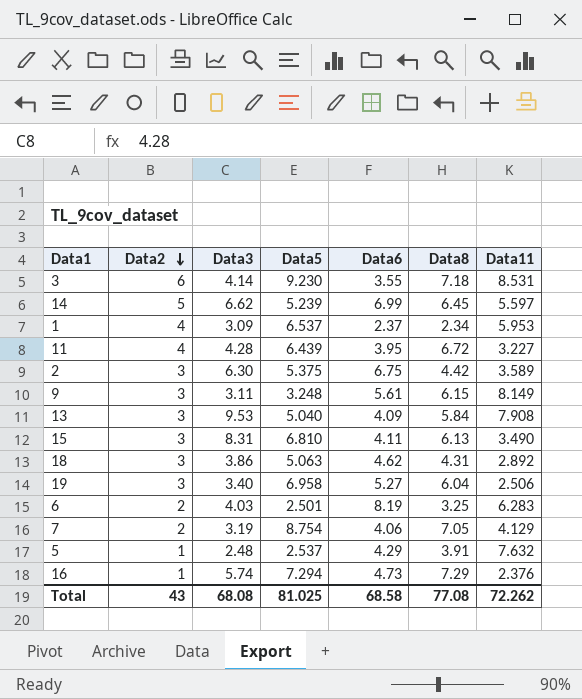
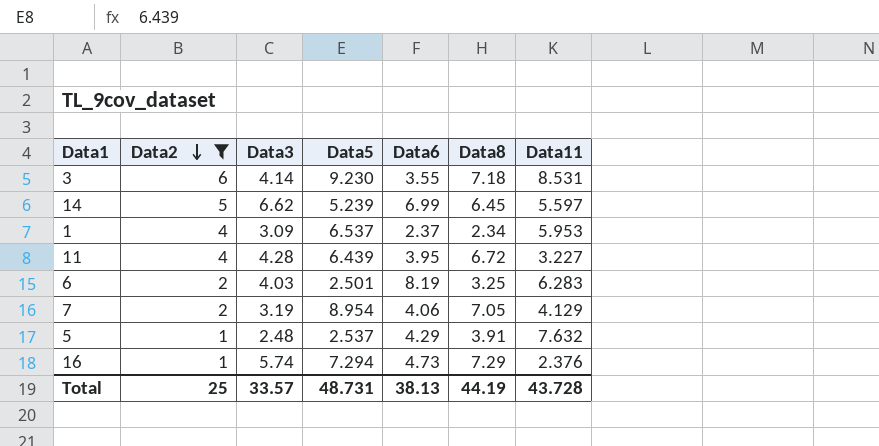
filter: none -> Data2 != 3
7 | Data5: 8.754 -> 8.954
Total | Data2: 43 -> 25
Total | Data3: 68.08 -> 33.57
Total | Data5: 81.025 -> 48.731
Total | Data6: 68.58 -> 38.13
Total | Data8: 77.08 -> 44.19
Total | Data11: 72.262 -> 43.728

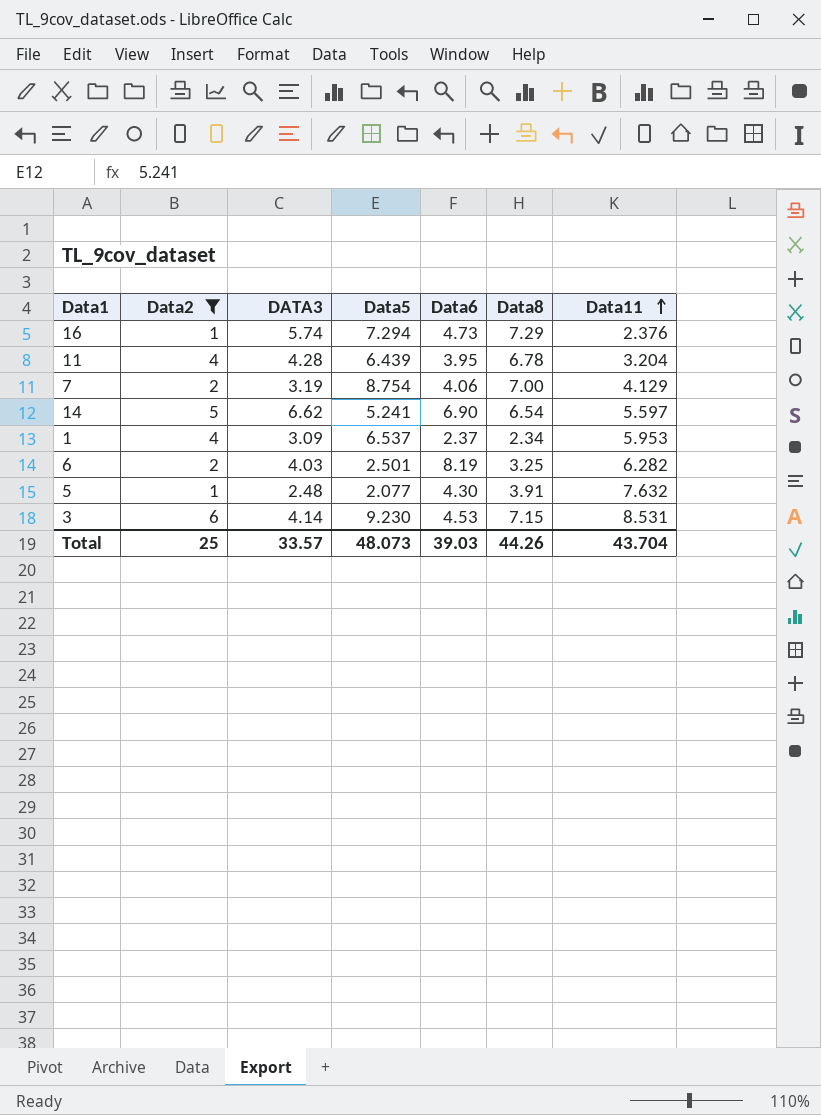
row order: Data2 descending -> Data11 ascending
column name: Data3 -> DATA3
11 | Data8: 6.72 -> 6.78
11 | Data11: 3.227 -> 3.204
7 | Data5: 8.954 -> 8.754
7 | Data8: 7.05 -> 7.00
14 | Data5: 5.239 -> 5.241
14 | Data6: 6.99 -> 6.90
14 | Data8: 6.45 -> 6.54
6 | Data11: 6.283 -> 6.282
5 | Data5: 2.537 -> 2.077
5 | Data6: 4.29 -> 4.30
3 | Data6: 3.55 -> 4.53
3 | Data8: 7.18 -> 7.15
Total | Data5: 48.731 -> 48.073
Total | Data6: 38.13 -> 39.03
Total | Data8: 44.19 -> 44.26
Total | Data11: 43.728 -> 43.704

